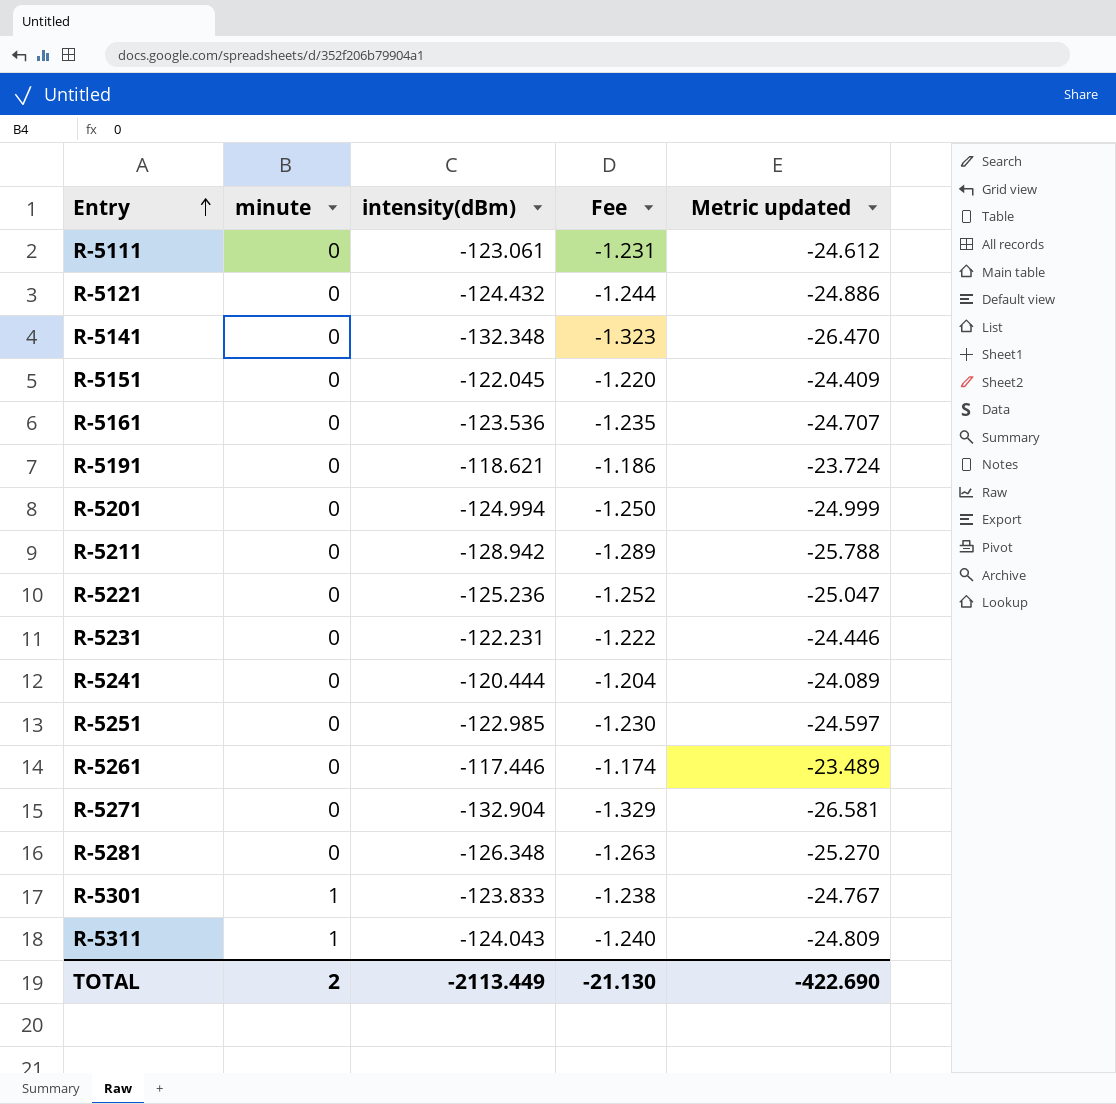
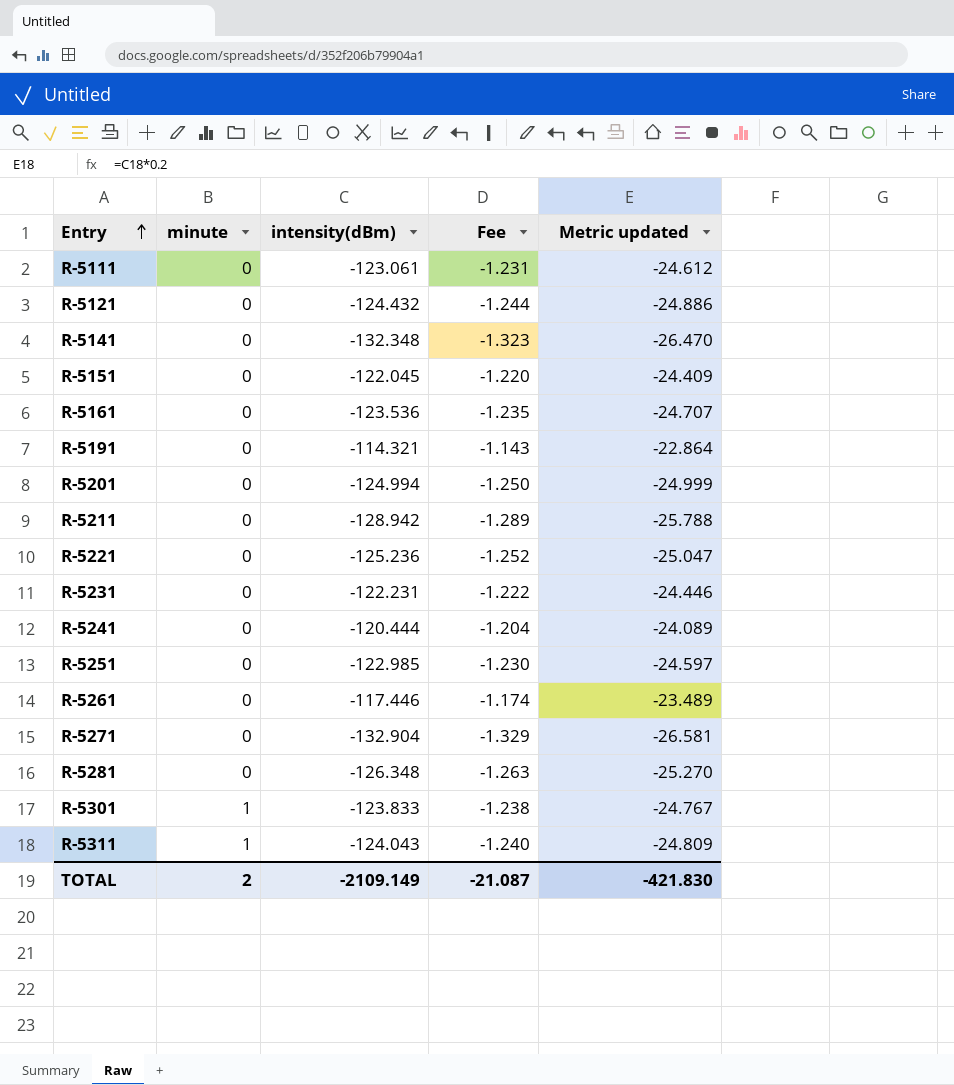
R-5191 | intensity(dBm): -118.621 -> -114.321
R-5191 | Fee: -1.186 -> -1.143
R-5191 | Metric updated: -23.724 -> -22.864
TOTAL | intensity(dBm): -2113.449 -> -2109.149
TOTAL | Fee: -21.130 -> -21.087
TOTAL | Metric updated: -422.690 -> -421.830

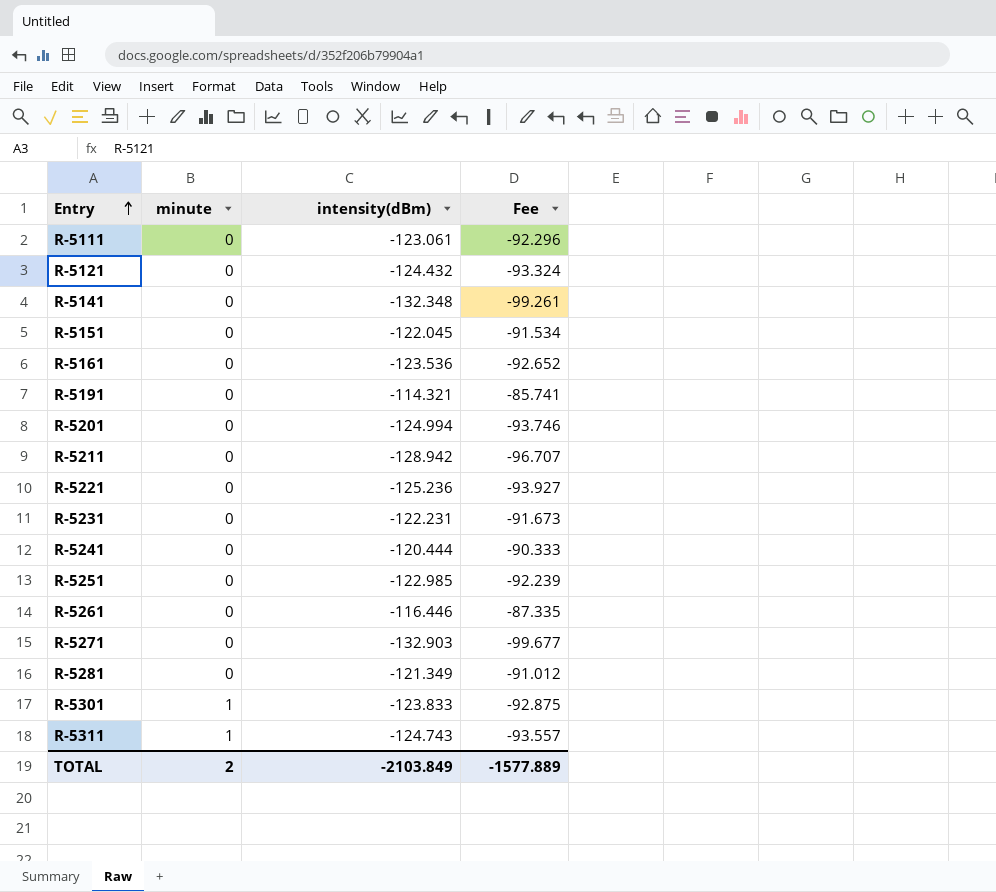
column Metric updated | formula: [intensity(dBm)] * 0.2 -> none
column Fee | formula: [intensity(dBm)] * 0.01 -> [intensity(dBm)] * 0.75
R-5261 | intensity(dBm): -117.446 -> -116.446
R-5271 | intensity(dBm): -132.904 -> -132.903
R-5281 | intensity(dBm): -126.348 -> -121.349
R-5311 | intensity(dBm): -124.043 -> -124.743
TOTAL | intensity(dBm): -2109.149 -> -2103.849
TOTAL | Fee: -21.087 -> -1577.889

